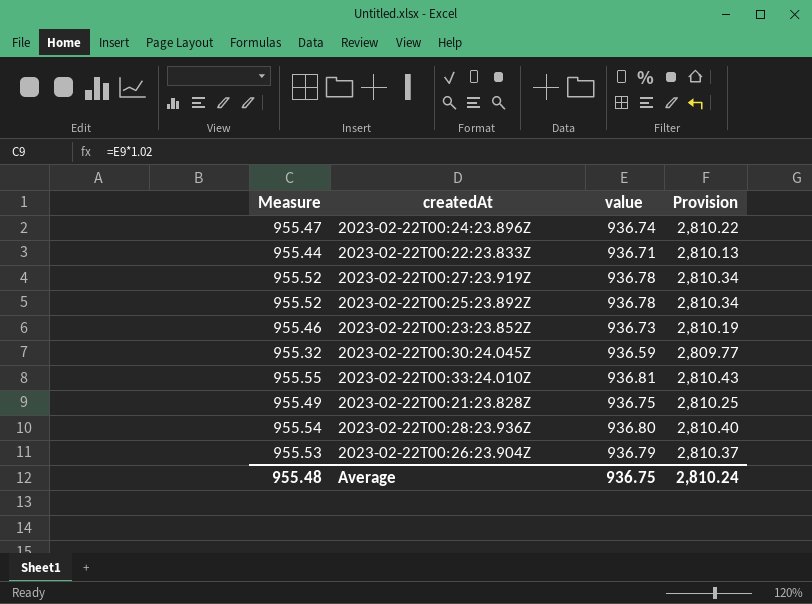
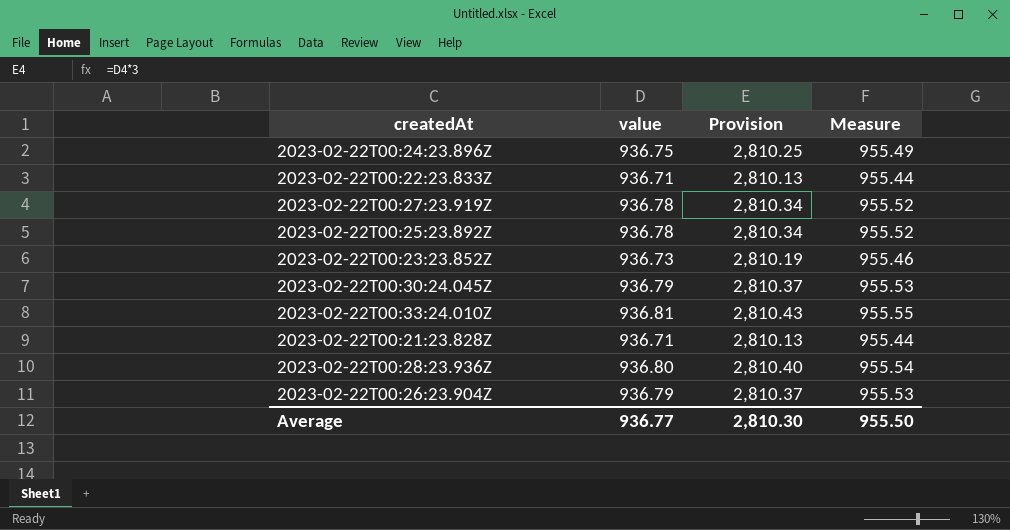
column Measure | position: 1 -> 4
2023-02-22T00:24:23.896Z | value: 936.74 -> 936.75
2023-02-22T00:24:23.896Z | Provision: 2,810.22 -> 2,810.25
2023-02-22T00:24:23.896Z | Measure: 955.47 -> 955.49
2023-02-22T00:30:24.045Z | value: 936.59 -> 936.79
2023-02-22T00:30:24.045Z | Provision: 2,809.77 -> 2,810.37
2023-02-22T00:30:24.045Z | Measure: 955.32 -> 955.53
2023-02-22T00:21:23.828Z | value: 936.75 -> 936.71
2023-02-22T00:21:23.828Z | Provision: 2,810.25 -> 2,810.13
2023-02-22T00:21:23.828Z | Measure: 955.49 -> 955.44
Average | value: 936.75 -> 936.77
Average | Provision: 2,810.24 -> 2,810.30
Average | Measure: 955.48 -> 955.50

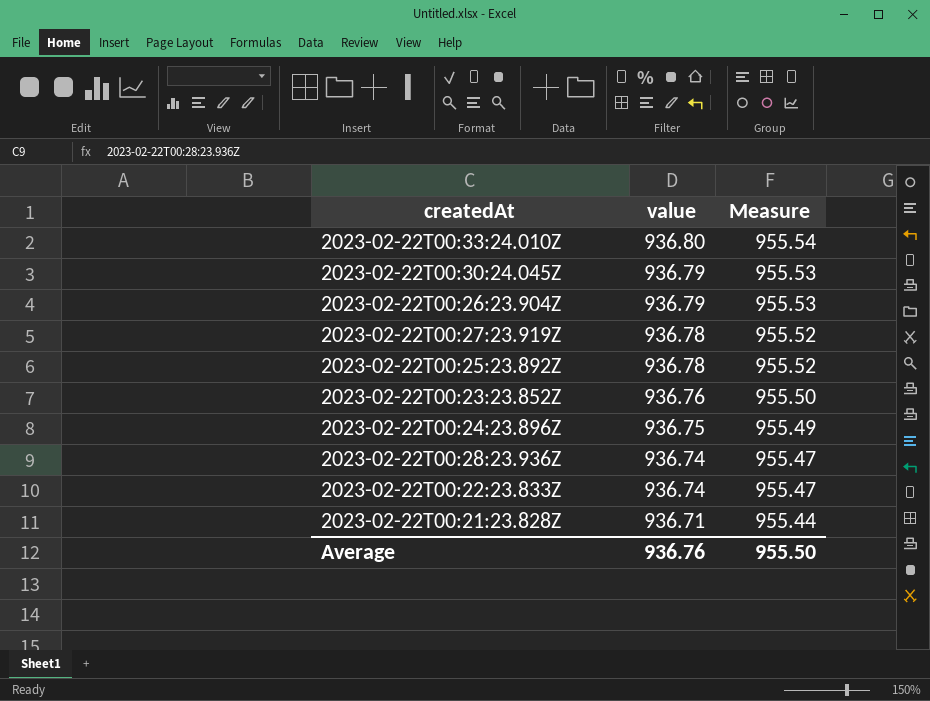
row order: none -> value descending
column Provision | formula: [value] * 3 -> none
2023-02-22T00:33:24.010Z | value: 936.81 -> 936.80
2023-02-22T00:33:24.010Z | Measure: 955.55 -> 955.54
2023-02-22T00:23:23.852Z | value: 936.73 -> 936.76
2023-02-22T00:23:23.852Z | Measure: 955.46 -> 955.50
2023-02-22T00:28:23.936Z | value: 936.80 -> 936.74
2023-02-22T00:28:23.936Z | Measure: 955.54 -> 955.47
2023-02-22T00:22:23.833Z | value: 936.71 -> 936.74
2023-02-22T00:22:23.833Z | Measure: 955.44 -> 955.47
Average | value: 936.77 -> 936.76

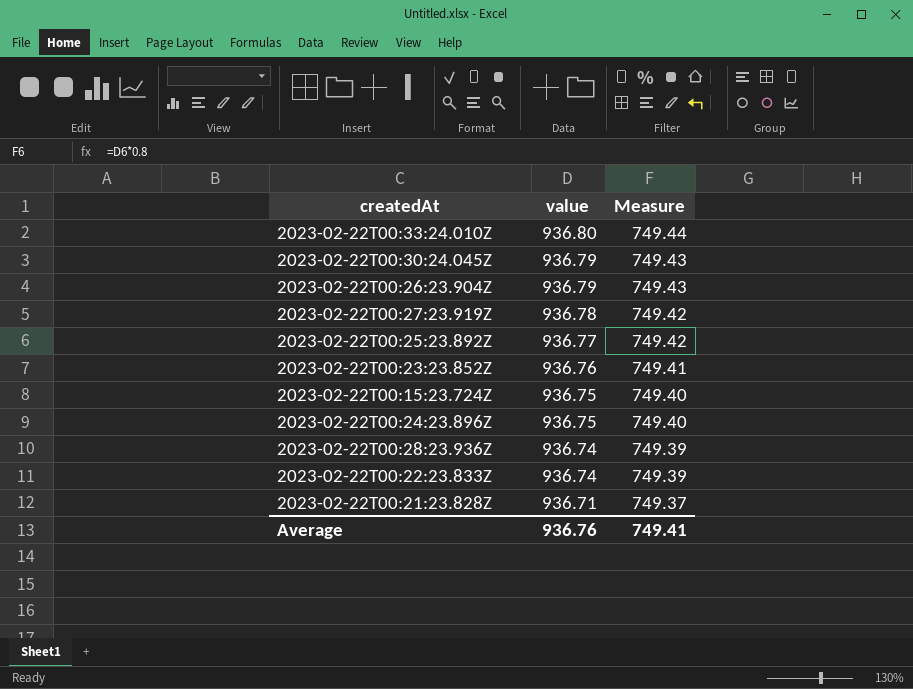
column Measure | formula: [value] * 1.02 -> [value] * 0.8
2023-02-22T00:25:23.892Z | value: 936.78 -> 936.77
row 2023-02-22T00:15:23.724Z: none -> 936.75 | 749.40
Average | Measure: 955.50 -> 749.41

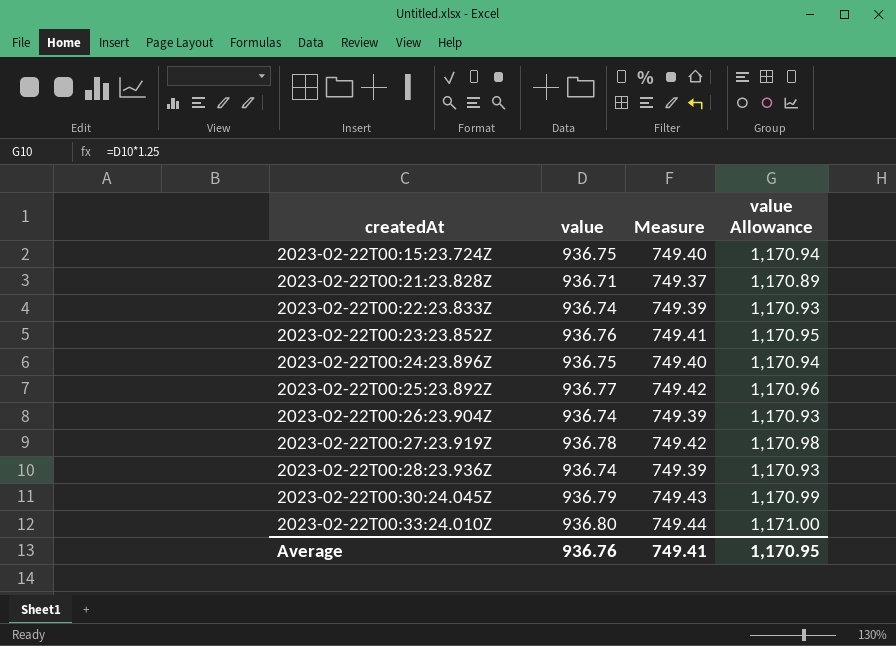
row order: value descending -> createdAt ascending
column value Allowance | formula: none -> [value] * 1.25
2023-02-22T00:26:23.904Z | value: 936.79 -> 936.74
2023-02-22T00:26:23.904Z | Measure: 749.43 -> 749.39

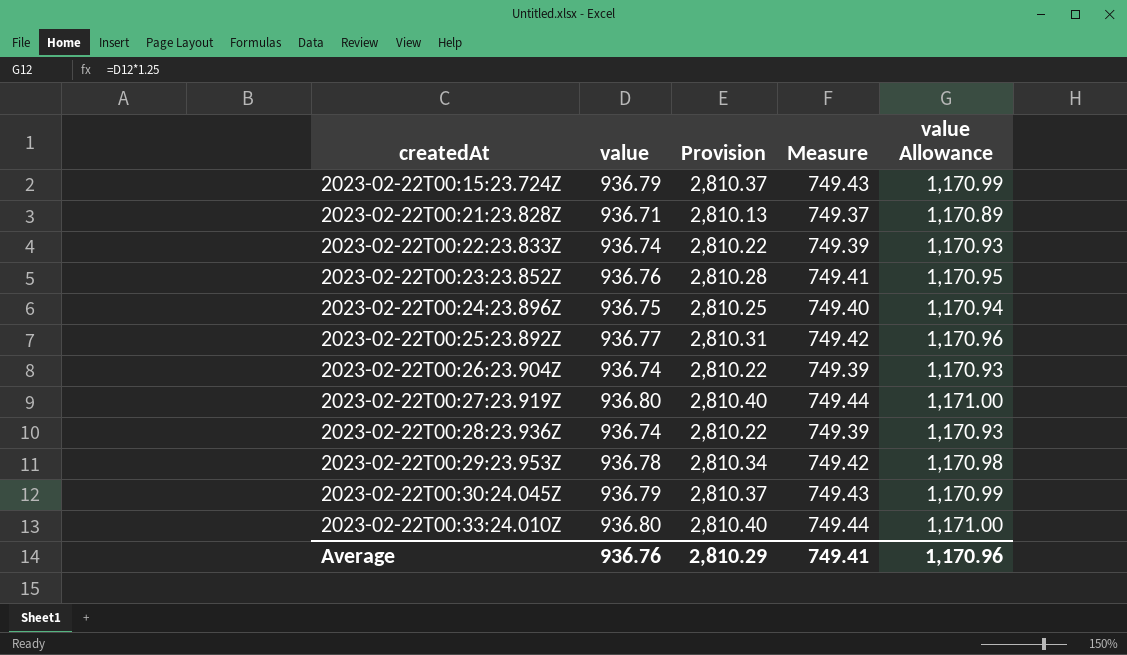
column Provision | formula: none -> [value] * 3
2023-02-22T00:15:23.724Z | value: 936.75 -> 936.79
2023-02-22T00:15:23.724Z | Measure: 749.40 -> 749.43
2023-02-22T00:15:23.724Z | value Allowance: 1,170.94 -> 1,170.99
2023-02-22T00:27:23.919Z | value: 936.78 -> 936.80
2023-02-22T00:27:23.919Z | Measure: 749.42 -> 749.44
2023-02-22T00:27:23.919Z | value Allowance: 1,170.98 -> 1,171.00
row 2023-02-22T00:29:23.953Z: none -> 936.78 | 2,810.34 | 749.42 | 1,170.98
Average | value Allowance: 1,170.95 -> 1,170.96

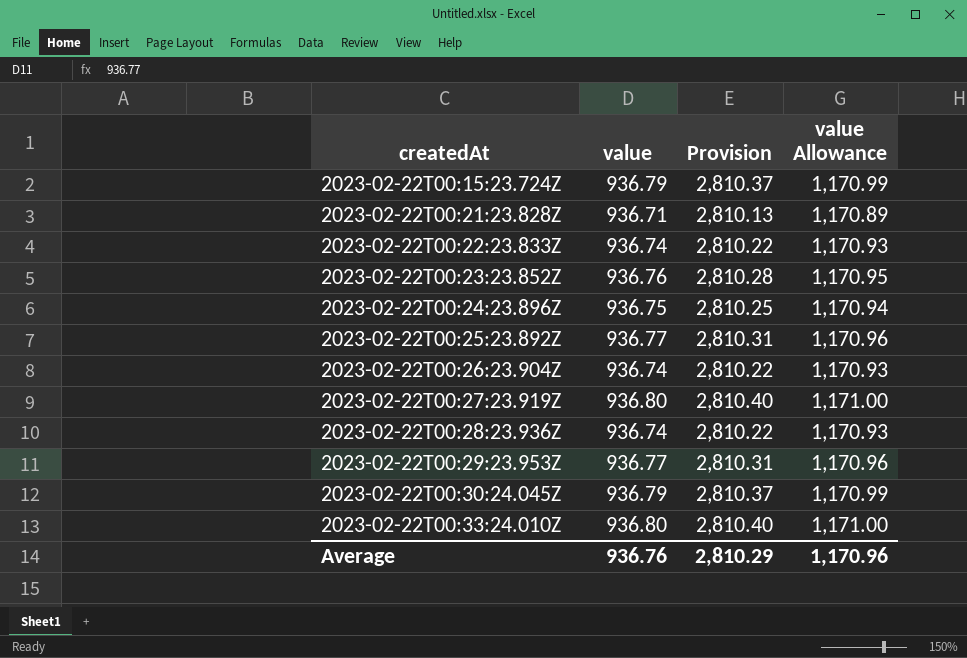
column Measure | formula: [value] * 0.8 -> none
2023-02-22T00:29:23.953Z | value: 936.78 -> 936.77
2023-02-22T00:29:23.953Z | Provision: 2,810.34 -> 2,810.31
2023-02-22T00:29:23.953Z | value Allowance: 1,170.98 -> 1,170.96

